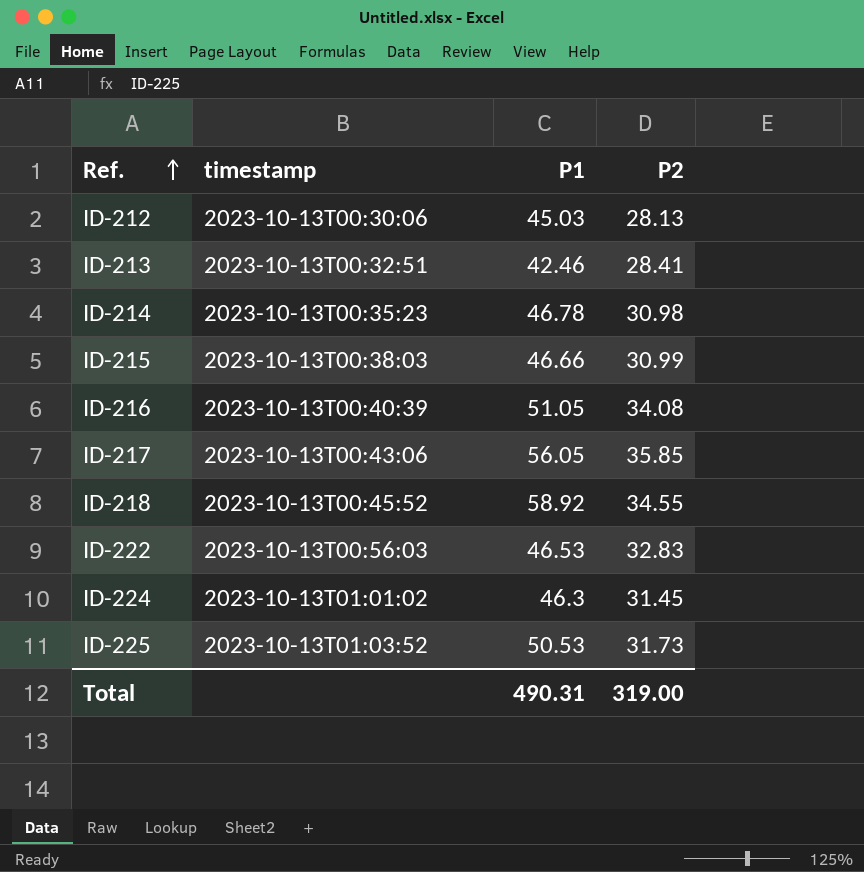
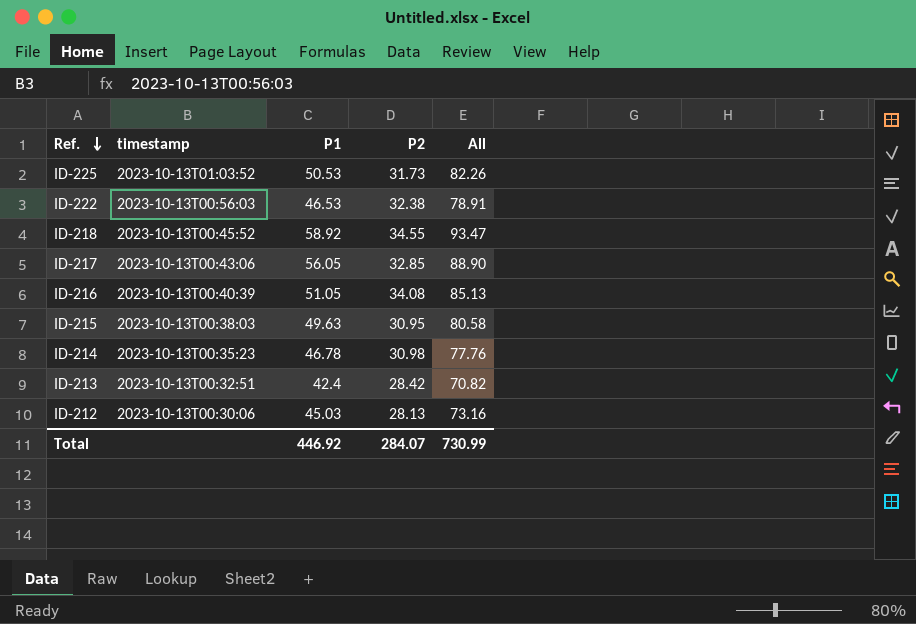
row order: Ref. ascending -> Ref. descending
column All | formula: none -> [P1] + [P2]
row ID-224: 2023-10-13T01:01:02 | 46.3 | 31.45 -> none
ID-222 | P2: 32.83 -> 32.38
ID-217 | P2: 35.85 -> 32.85
ID-215 | P1: 46.66 -> 49.63
ID-215 | P2: 30.99 -> 30.95
ID-213 | P1: 42.46 -> 42.4
ID-213 | P2: 28.41 -> 28.42
Total | P1: 490.31 -> 446.92
Total | P2: 319.00 -> 284.07

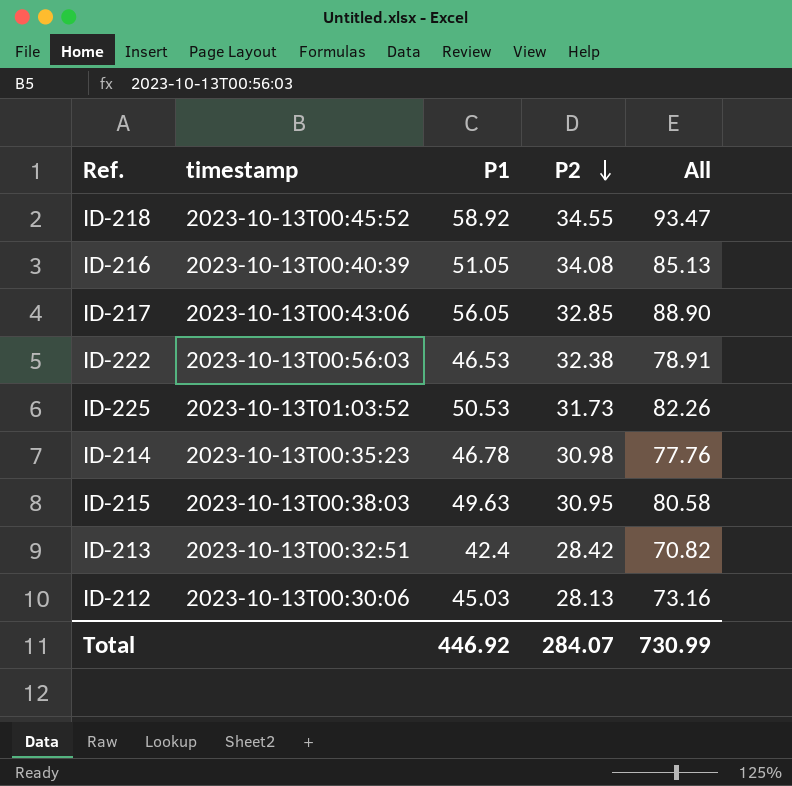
row order: Ref. descending -> P2 descending

